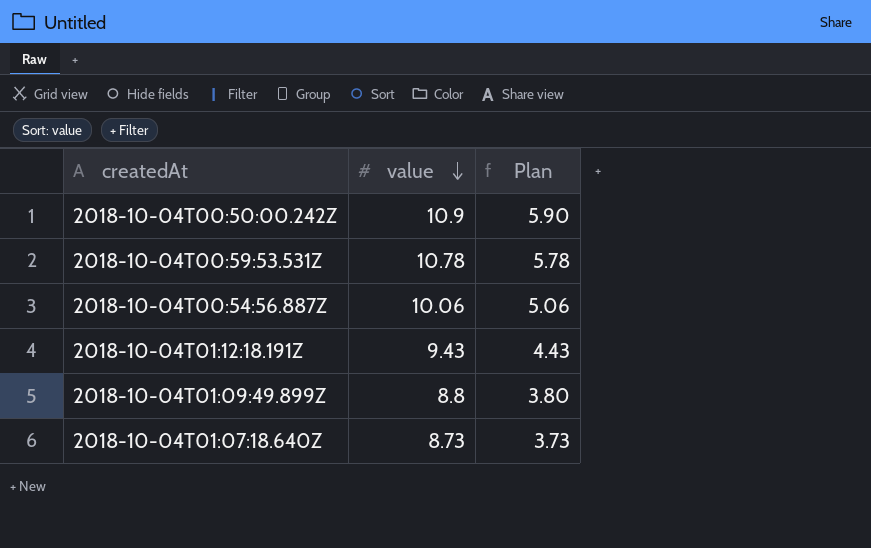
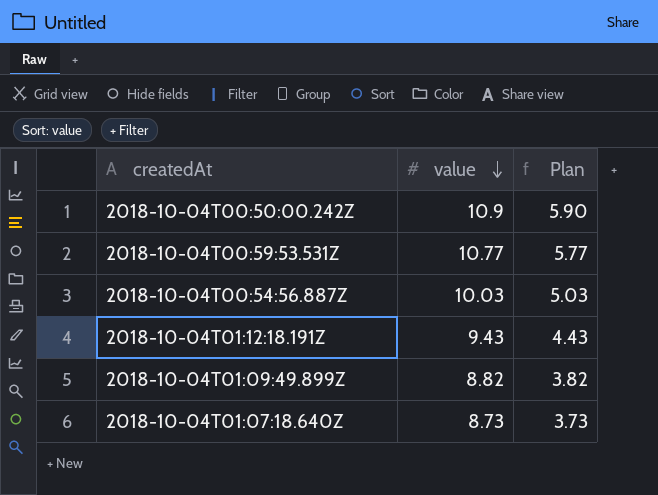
2018-10-04T00:59:53.531Z | value: 10.78 -> 10.77
2018-10-04T00:59:53.531Z | Plan: 5.78 -> 5.77
2018-10-04T00:54:56.887Z | value: 10.06 -> 10.03
2018-10-04T00:54:56.887Z | Plan: 5.06 -> 5.03
2018-10-04T01:09:49.899Z | value: 8.8 -> 8.82
2018-10-04T01:09:49.899Z | Plan: 3.80 -> 3.82

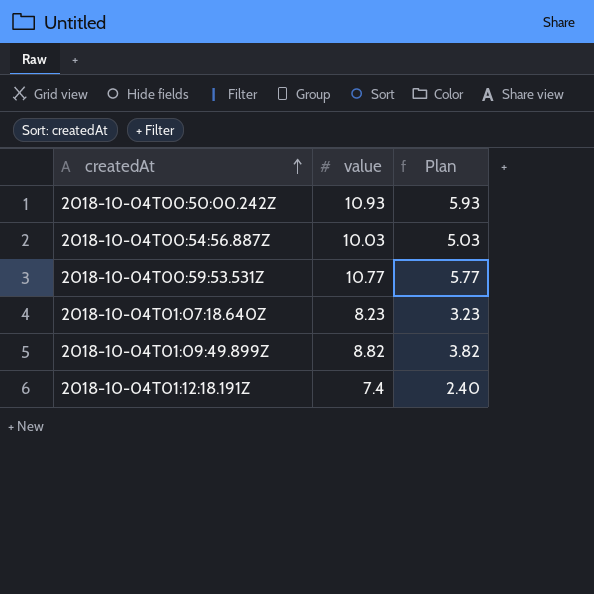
row order: value descending -> createdAt ascending
2018-10-04T00:50:00.242Z | value: 10.9 -> 10.93
2018-10-04T00:50:00.242Z | Plan: 5.90 -> 5.93
2018-10-04T01:07:18.640Z | value: 8.73 -> 8.23
2018-10-04T01:07:18.640Z | Plan: 3.73 -> 3.23
2018-10-04T01:12:18.191Z | value: 9.43 -> 7.4
2018-10-04T01:12:18.191Z | Plan: 4.43 -> 2.40

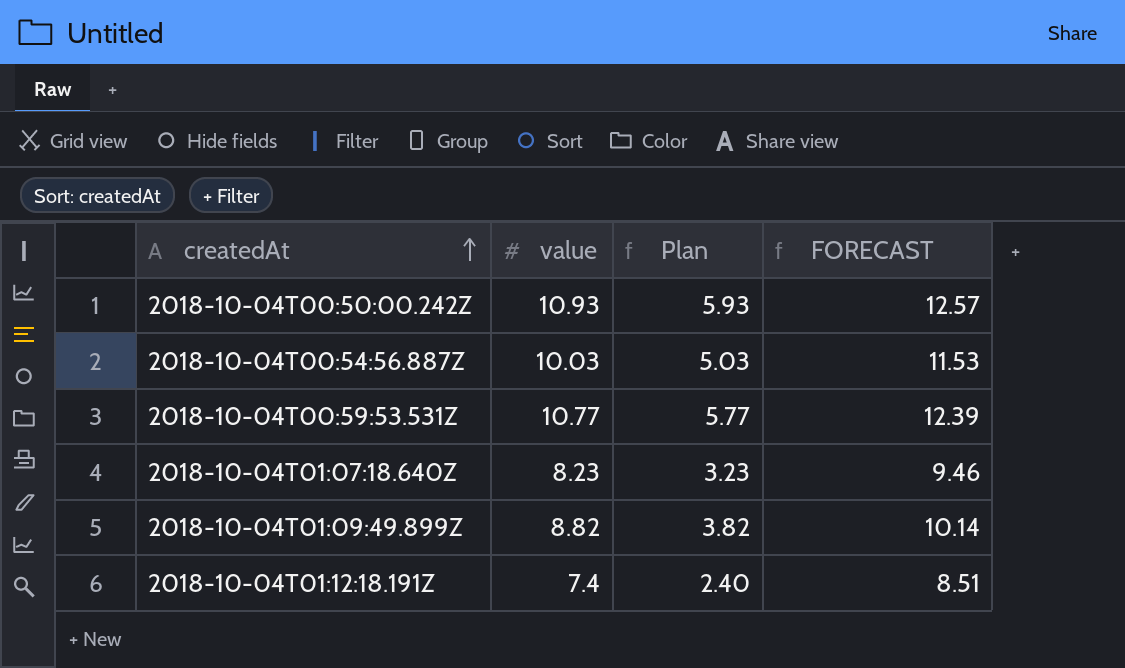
column FORECAST | formula: none -> [value] * 1.15

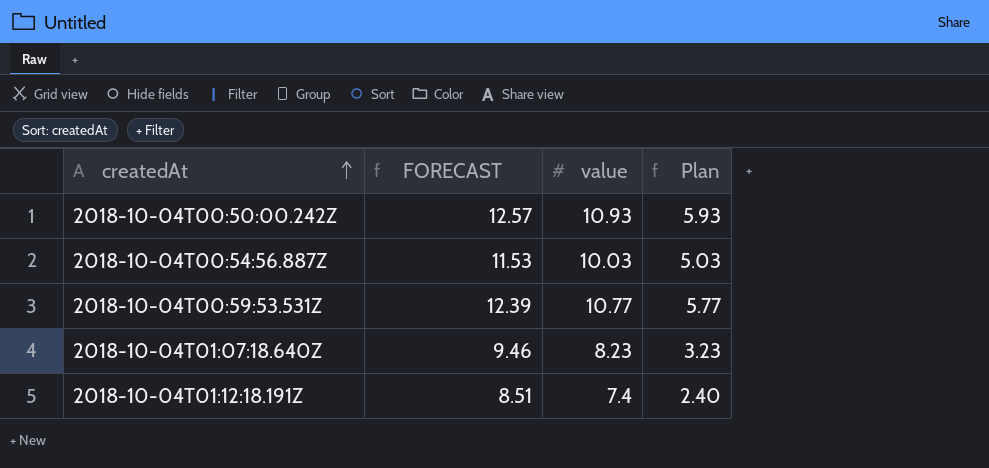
column FORECAST | position: 4 -> 2
row 2018-10-04T01:09:49.899Z: 8.82 | 3.82 | 10.14 -> none

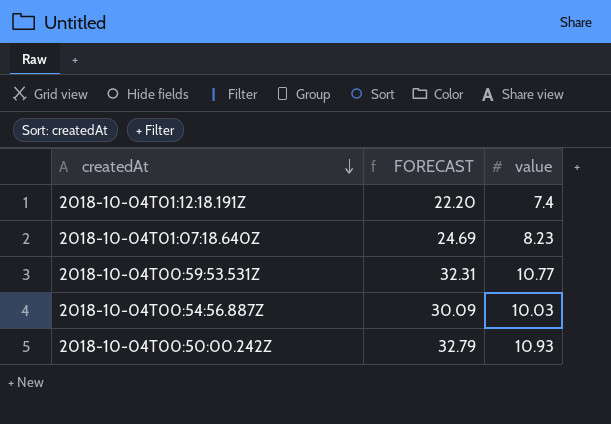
row order: createdAt ascending -> createdAt descending
column Plan | formula: [value] - 5 -> none
column FORECAST | formula: [value] * 1.15 -> [value] * 3

